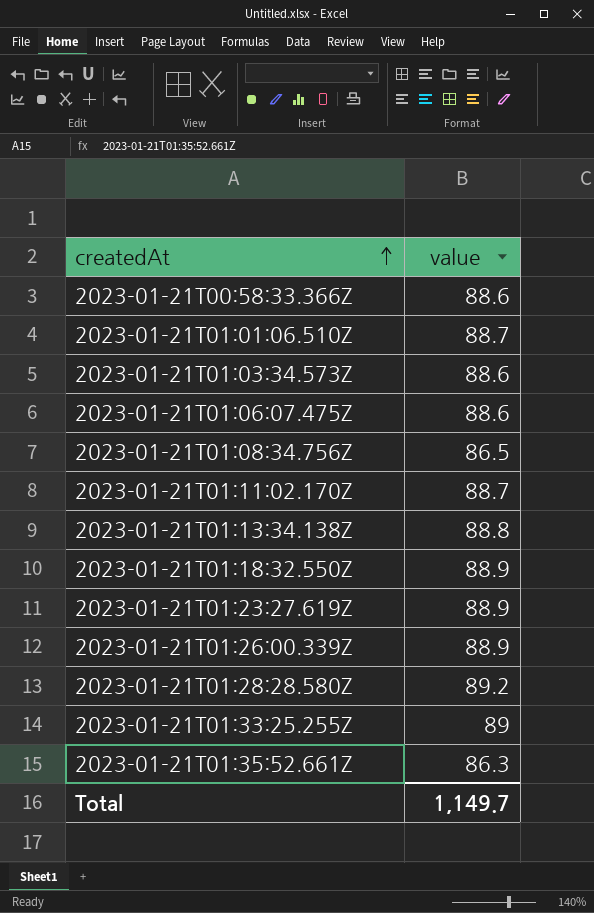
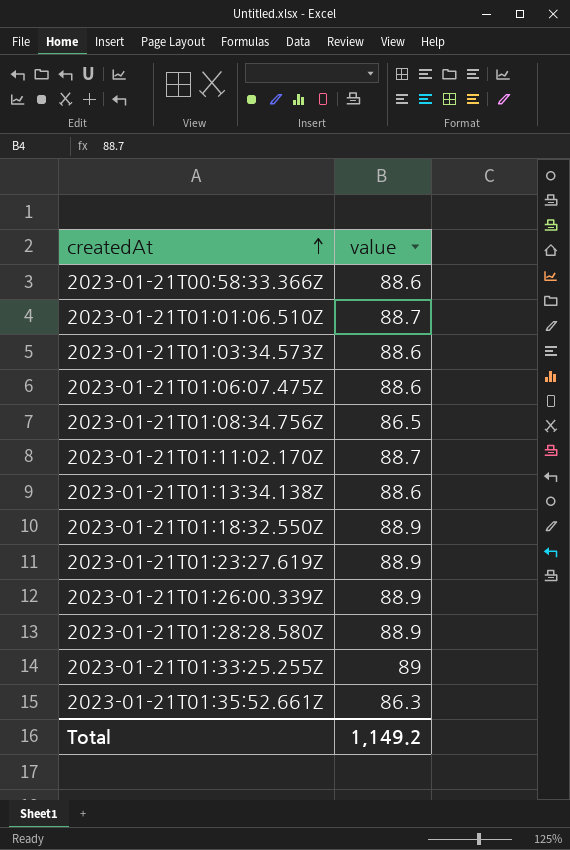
2023-01-21T01:13:34.138Z | value: 88.8 -> 88.6
2023-01-21T01:28:28.580Z | value: 89.2 -> 88.9
Total | value: 1,149.7 -> 1,149.2

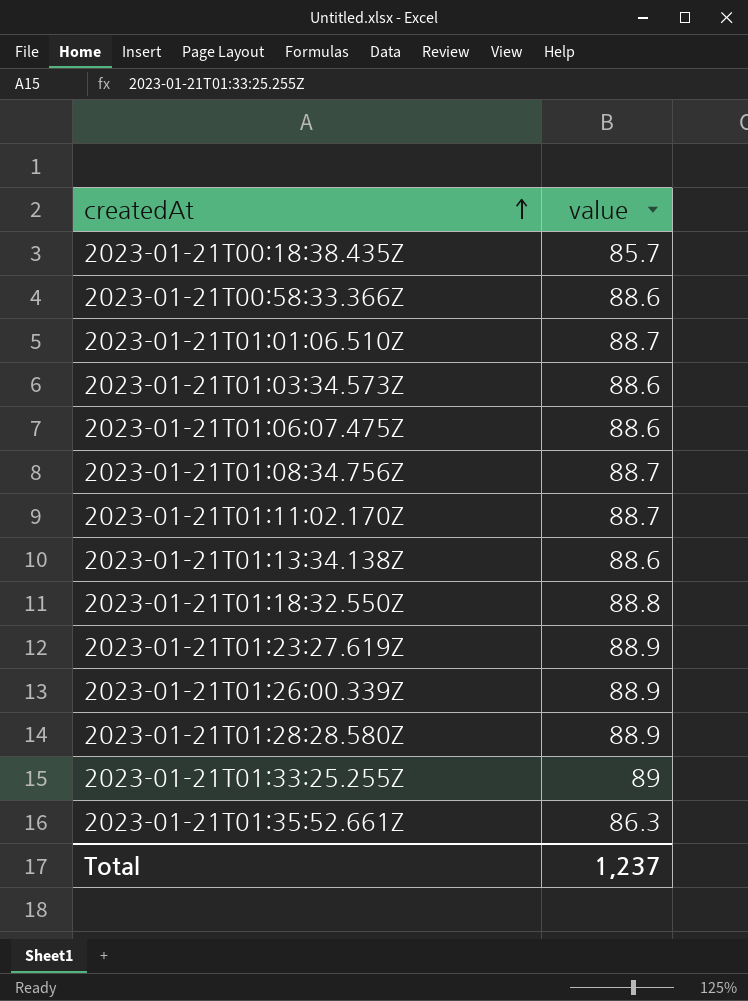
row 2023-01-21T00:18:38.435Z: none -> 85.7
2023-01-21T01:08:34.756Z | value: 86.5 -> 88.7
2023-01-21T01:18:32.550Z | value: 88.9 -> 88.8
Total | value: 1,149.2 -> 1,237

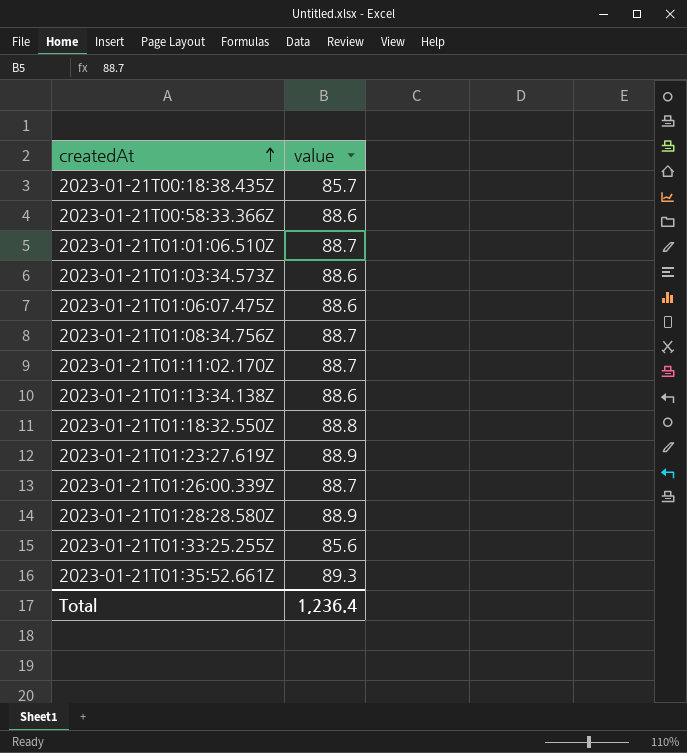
2023-01-21T01:26:00.339Z | value: 88.9 -> 88.7
2023-01-21T01:33:25.255Z | value: 89 -> 85.6
2023-01-21T01:35:52.661Z | value: 86.3 -> 89.3
Total | value: 1,237 -> 1,236.4

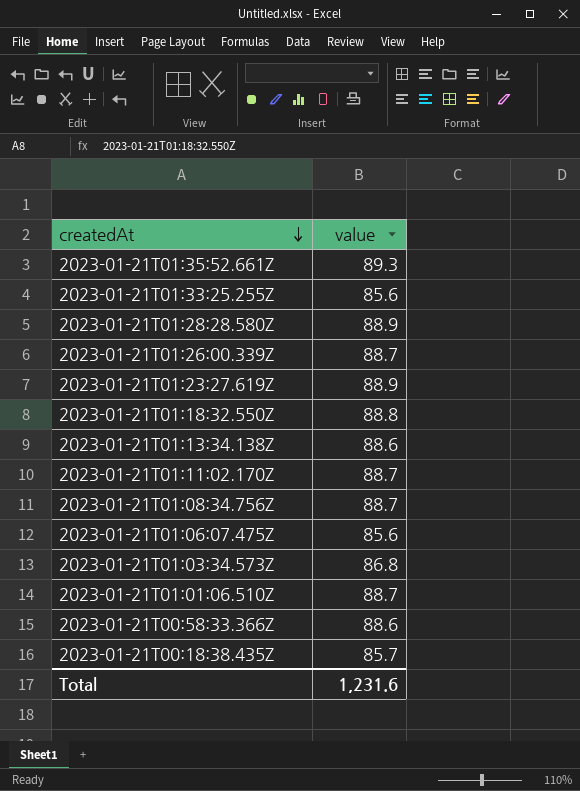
row order: createdAt ascending -> createdAt descending
2023-01-21T01:06:07.475Z | value: 88.6 -> 85.6
2023-01-21T01:03:34.573Z | value: 88.6 -> 86.8
Total | value: 1,236.4 -> 1,231.6

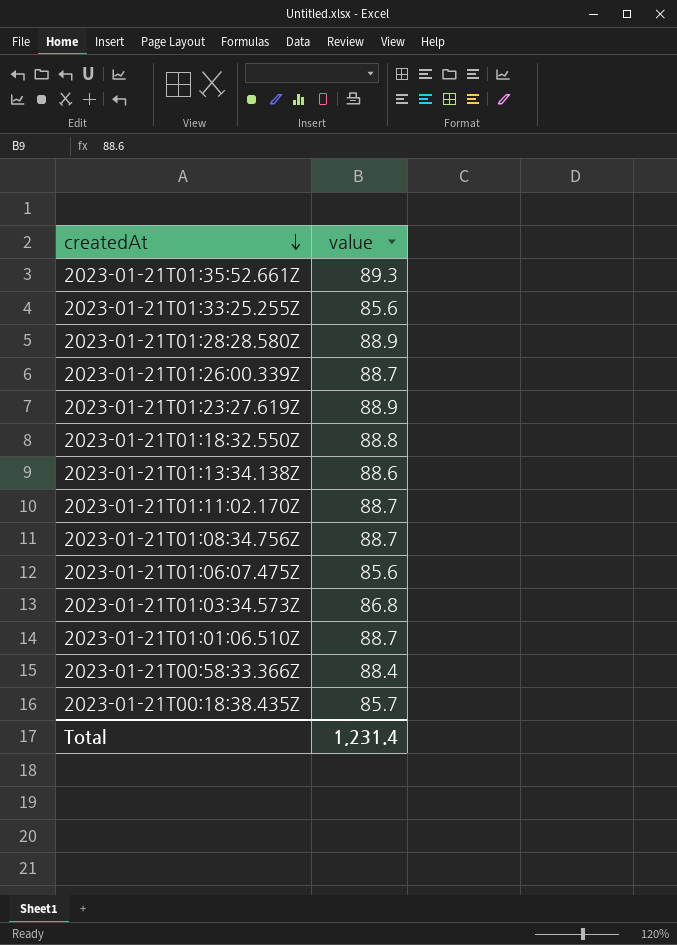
2023-01-21T00:58:33.366Z | value: 88.6 -> 88.4
Total | value: 1,231.6 -> 1,231.4

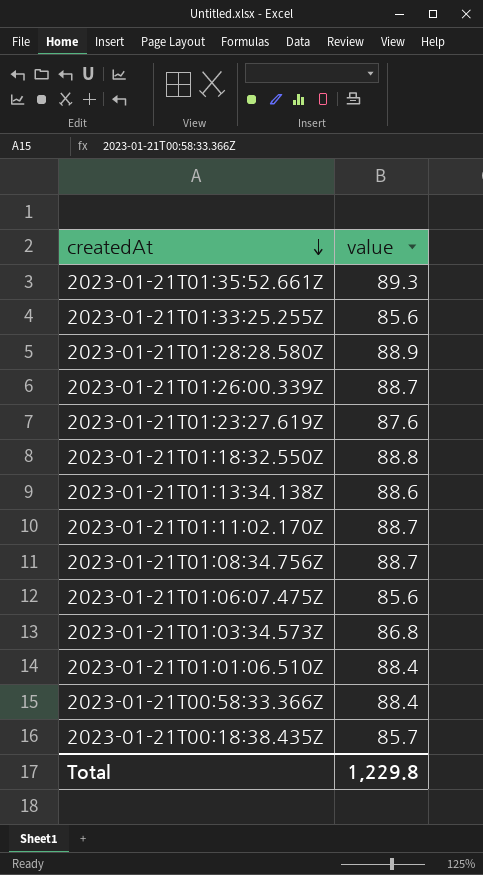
2023-01-21T01:23:27.619Z | value: 88.9 -> 87.6
2023-01-21T01:01:06.510Z | value: 88.7 -> 88.4
Total | value: 1,231.4 -> 1,229.8

